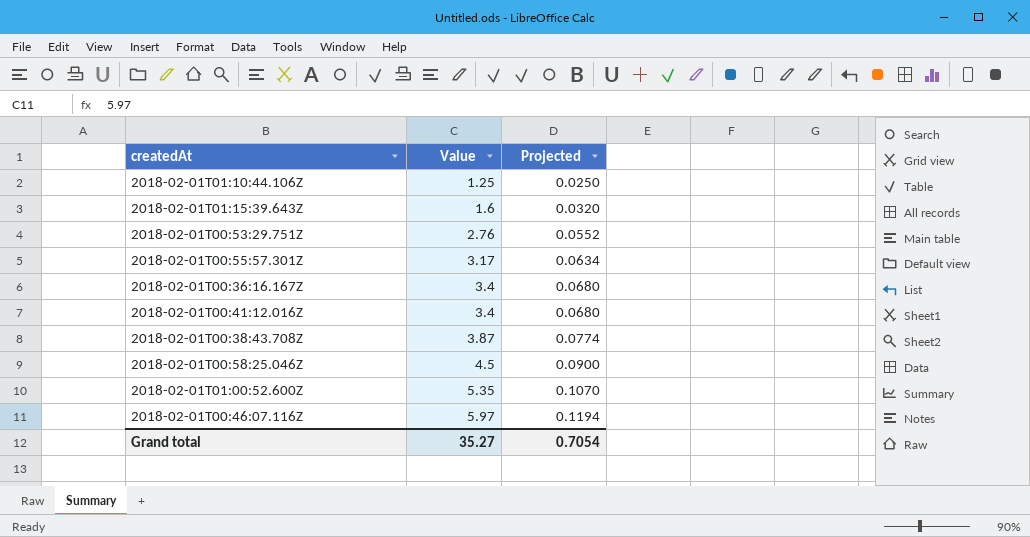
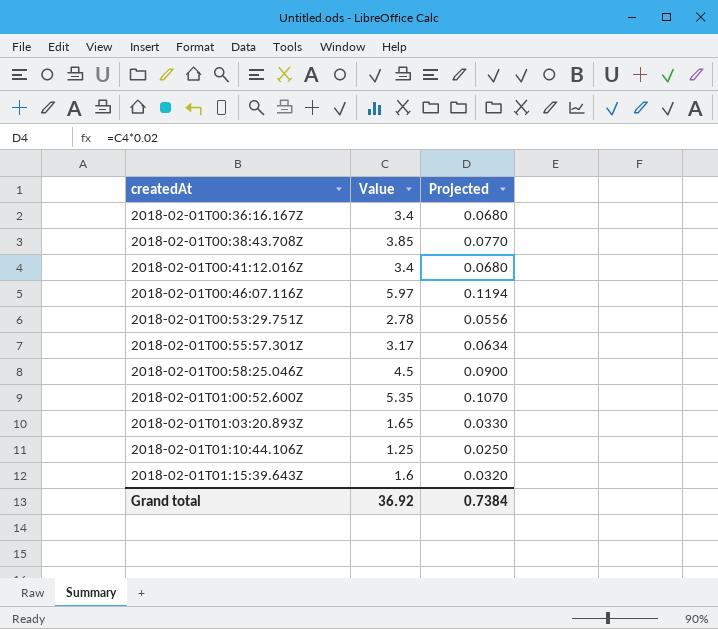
row order: Value ascending -> createdAt ascending
2018-02-01T00:38:43.708Z | Value: 3.87 -> 3.85
2018-02-01T00:38:43.708Z | Projected: 0.0774 -> 0.0770
2018-02-01T00:53:29.751Z | Value: 2.76 -> 2.78
2018-02-01T00:53:29.751Z | Projected: 0.0552 -> 0.0556
row 2018-02-01T01:03:20.893Z: none -> 1.65 | 0.0330
Grand total | Value: 35.27 -> 36.92
Grand total | Projected: 0.7054 -> 0.7384

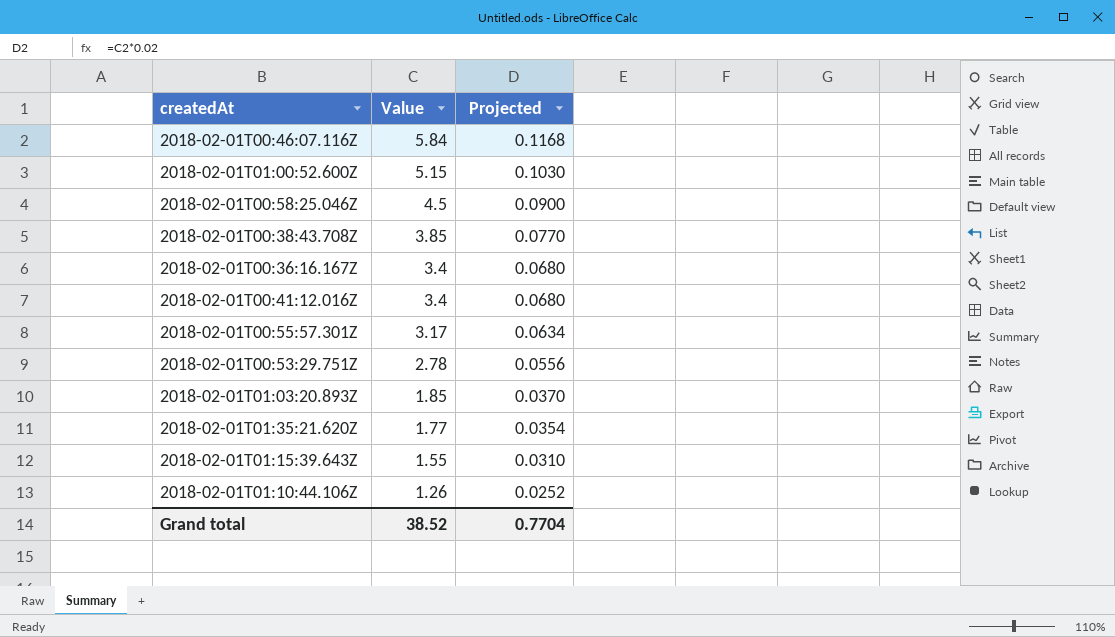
row order: createdAt ascending -> Value descending
2018-02-01T00:46:07.116Z | Value: 5.97 -> 5.84
2018-02-01T00:46:07.116Z | Projected: 0.1194 -> 0.1168
2018-02-01T01:00:52.600Z | Value: 5.35 -> 5.15
2018-02-01T01:00:52.600Z | Projected: 0.1070 -> 0.1030
2018-02-01T01:03:20.893Z | Value: 1.65 -> 1.85
2018-02-01T01:03:20.893Z | Projected: 0.0330 -> 0.0370
row 2018-02-01T01:35:21.620Z: none -> 1.77 | 0.0354
2018-02-01T01:15:39.643Z | Value: 1.6 -> 1.55
2018-02-01T01:15:39.643Z | Projected: 0.0320 -> 0.0310
2018-02-01T01:10:44.106Z | Value: 1.25 -> 1.26
2018-02-01T01:10:44.106Z | Projected: 0.0250 -> 0.0252
Grand total | Value: 36.92 -> 38.52
Grand total | Projected: 0.7384 -> 0.7704

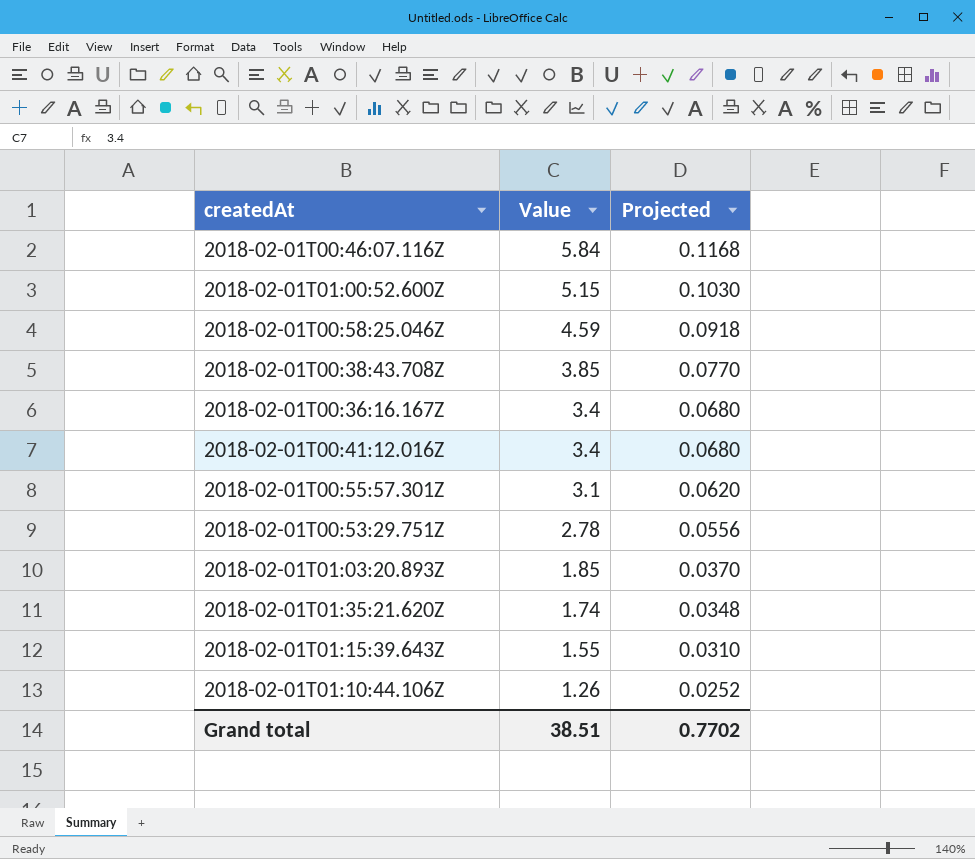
2018-02-01T00:58:25.046Z | Value: 4.5 -> 4.59
2018-02-01T00:58:25.046Z | Projected: 0.0900 -> 0.0918
2018-02-01T00:55:57.301Z | Value: 3.17 -> 3.1
2018-02-01T00:55:57.301Z | Projected: 0.0634 -> 0.0620
2018-02-01T01:35:21.620Z | Value: 1.77 -> 1.74
2018-02-01T01:35:21.620Z | Projected: 0.0354 -> 0.0348
Grand total | Value: 38.52 -> 38.51
Grand total | Projected: 0.7704 -> 0.7702

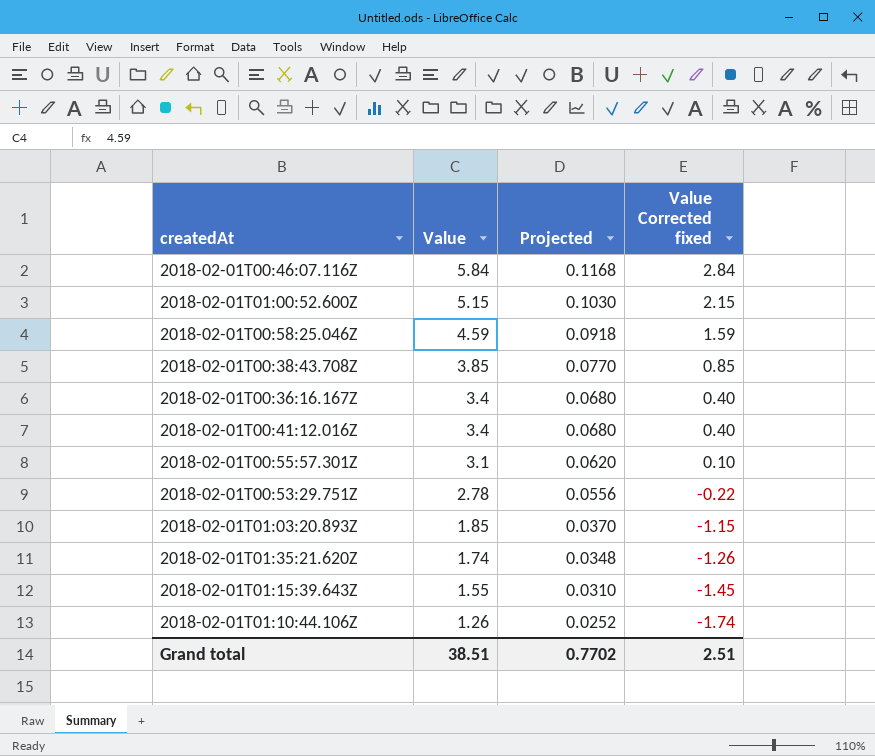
column Value Corrected fixed | formula: none -> [Value] - 3

